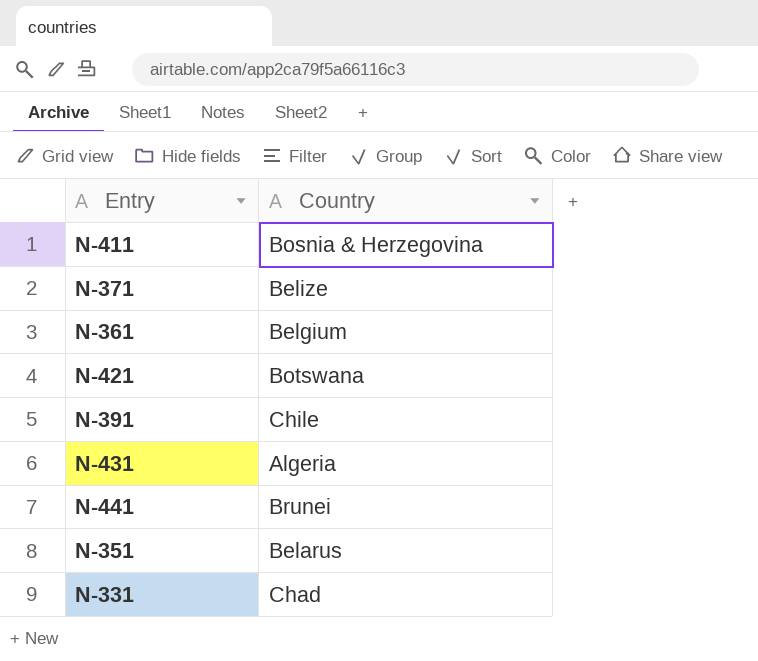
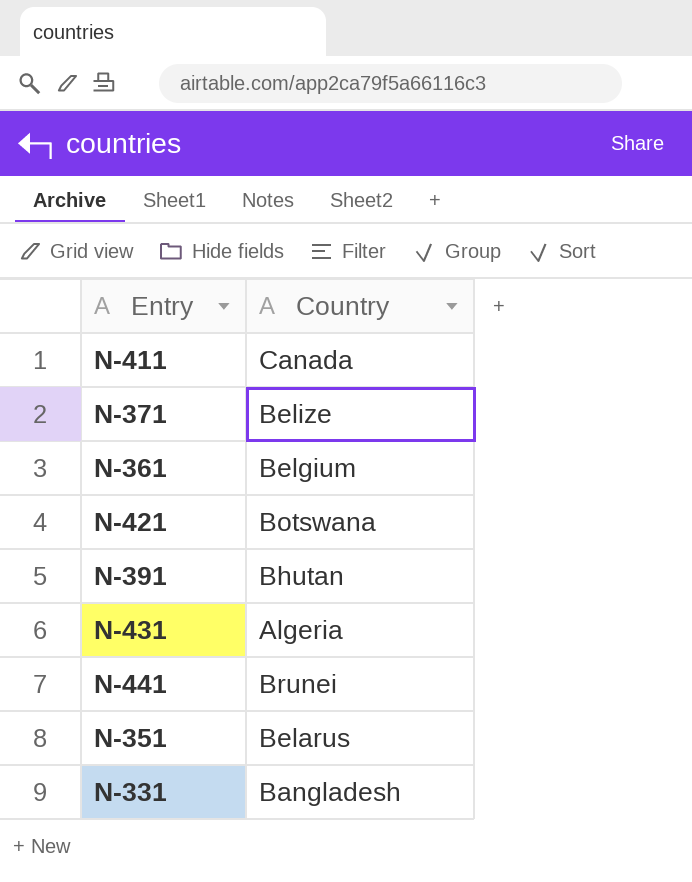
N-411 | Country: Bosnia & Herzegovina -> Canada
N-391 | Country: Chile -> Bhutan
N-331 | Country: Chad -> Bangladesh

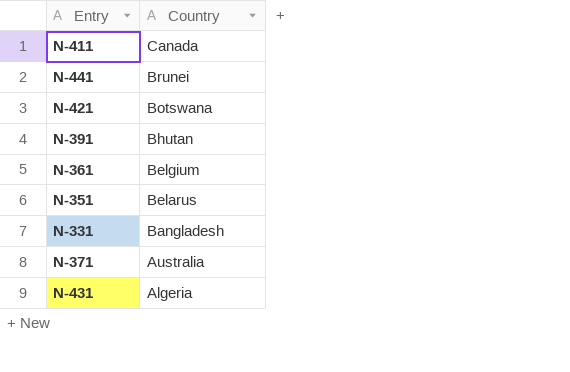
row order: none -> Country descending
N-371 | Country: Belize -> Australia

